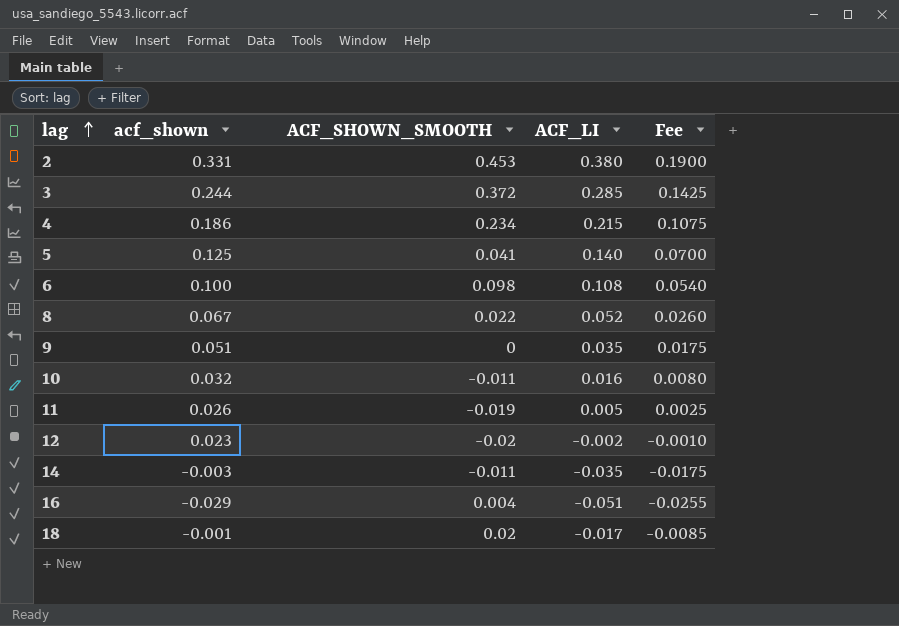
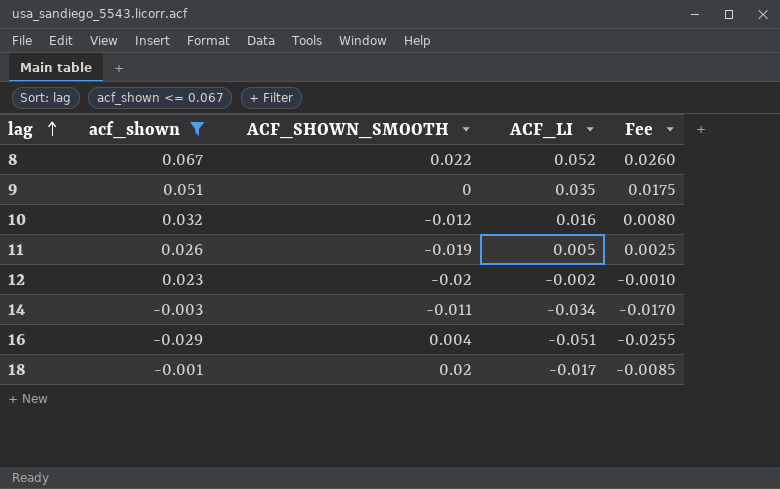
filter: none -> acf_shown <= 0.067
10 | ACF_SHOWN_SMOOTH: -0.011 -> -0.012
14 | ACF_LI: -0.035 -> -0.034
14 | Fee: -0.0175 -> -0.0170

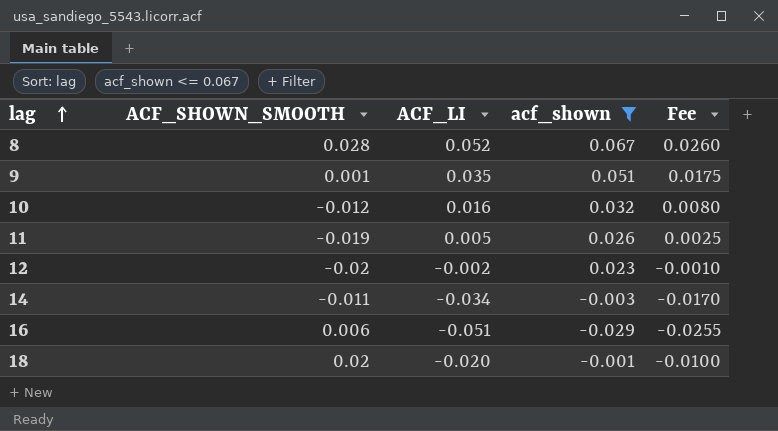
column acf_shown | position: 2 -> 4
8 | ACF_SHOWN_SMOOTH: 0.022 -> 0.028
9 | ACF_SHOWN_SMOOTH: 0 -> 0.001
16 | ACF_SHOWN_SMOOTH: 0.004 -> 0.006
18 | ACF_LI: -0.017 -> -0.020
18 | Fee: -0.0085 -> -0.0100

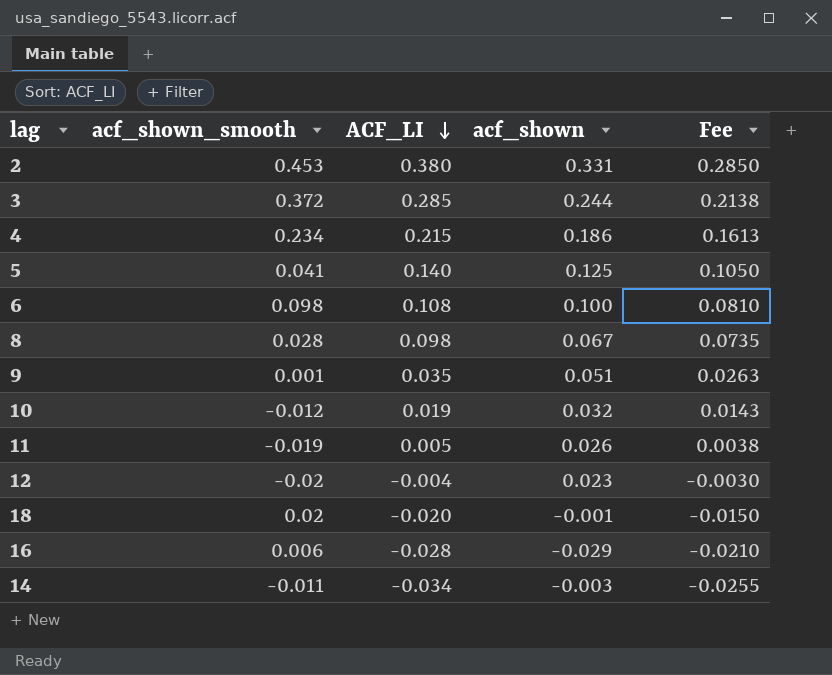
filter: acf_shown <= 0.067 -> none
row order: lag ascending -> ACF_LI descending
column name: ACF_SHOWN_SMOOTH -> acf_shown_smooth
column Fee | formula: [ACF_LI] * 0.5 -> [ACF_LI] * 0.75
8 | ACF_LI: 0.052 -> 0.098
10 | ACF_LI: 0.016 -> 0.019
12 | ACF_LI: -0.002 -> -0.004
16 | ACF_LI: -0.051 -> -0.028

